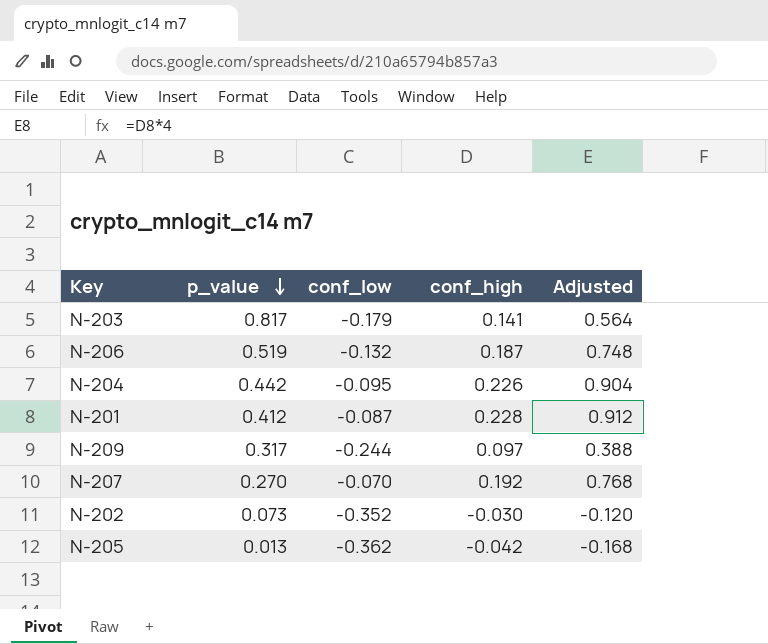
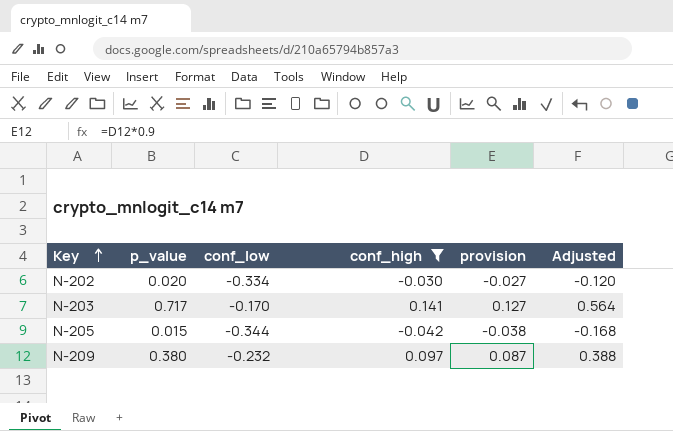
filter: none -> conf_high <= 0.141
row order: p_value descending -> Key ascending
column provision | formula: none -> [conf_high] * 0.9
N-202 | p_value: 0.073 -> 0.020
N-202 | conf_low: -0.352 -> -0.334
N-203 | p_value: 0.817 -> 0.717
N-203 | conf_low: -0.179 -> -0.170
N-205 | p_value: 0.013 -> 0.015
N-205 | conf_low: -0.362 -> -0.344
N-209 | p_value: 0.317 -> 0.380
N-209 | conf_low: -0.244 -> -0.232

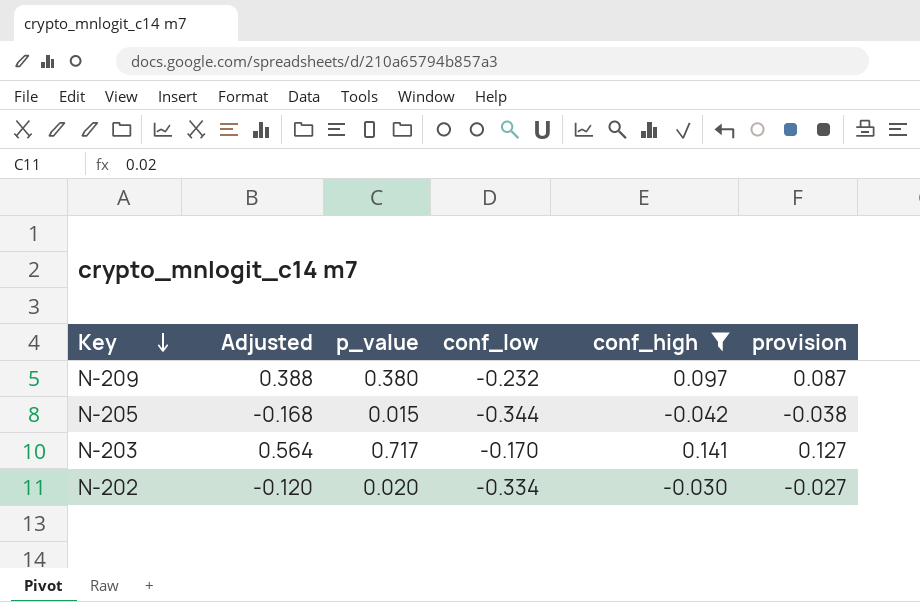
row order: Key ascending -> Key descending
column Adjusted | position: 6 -> 2

